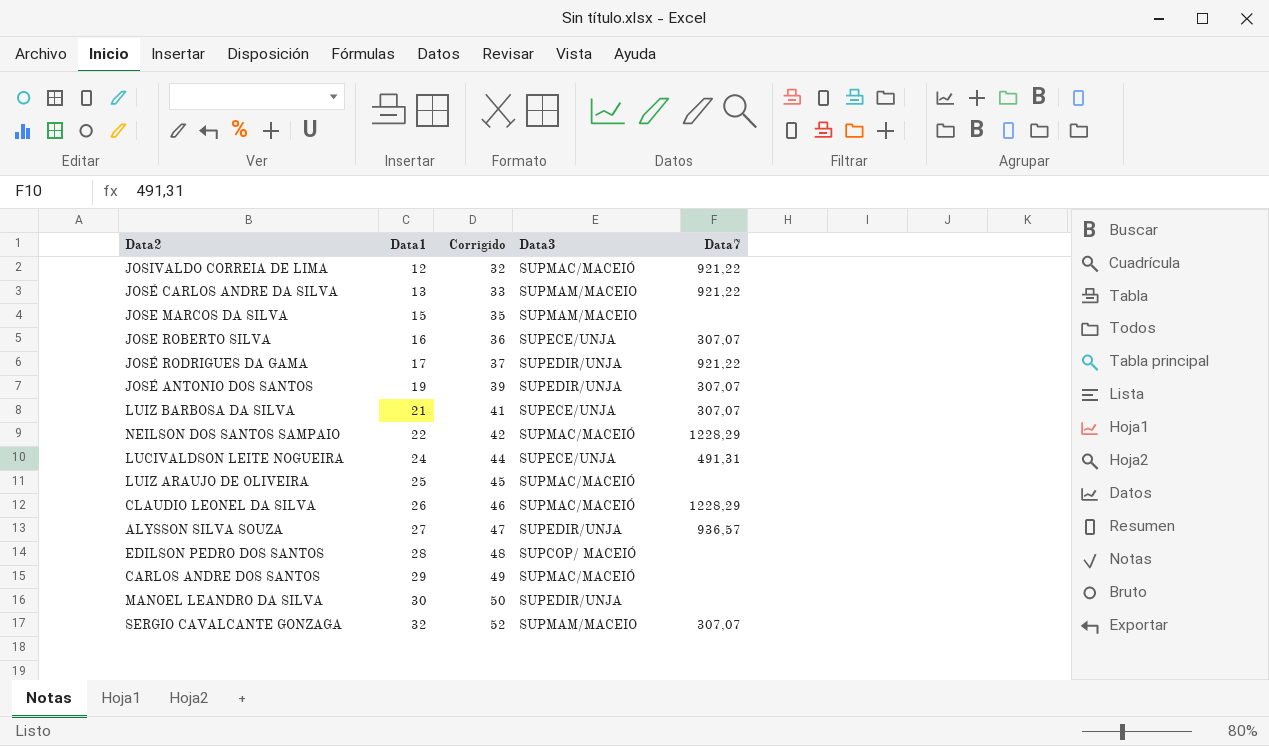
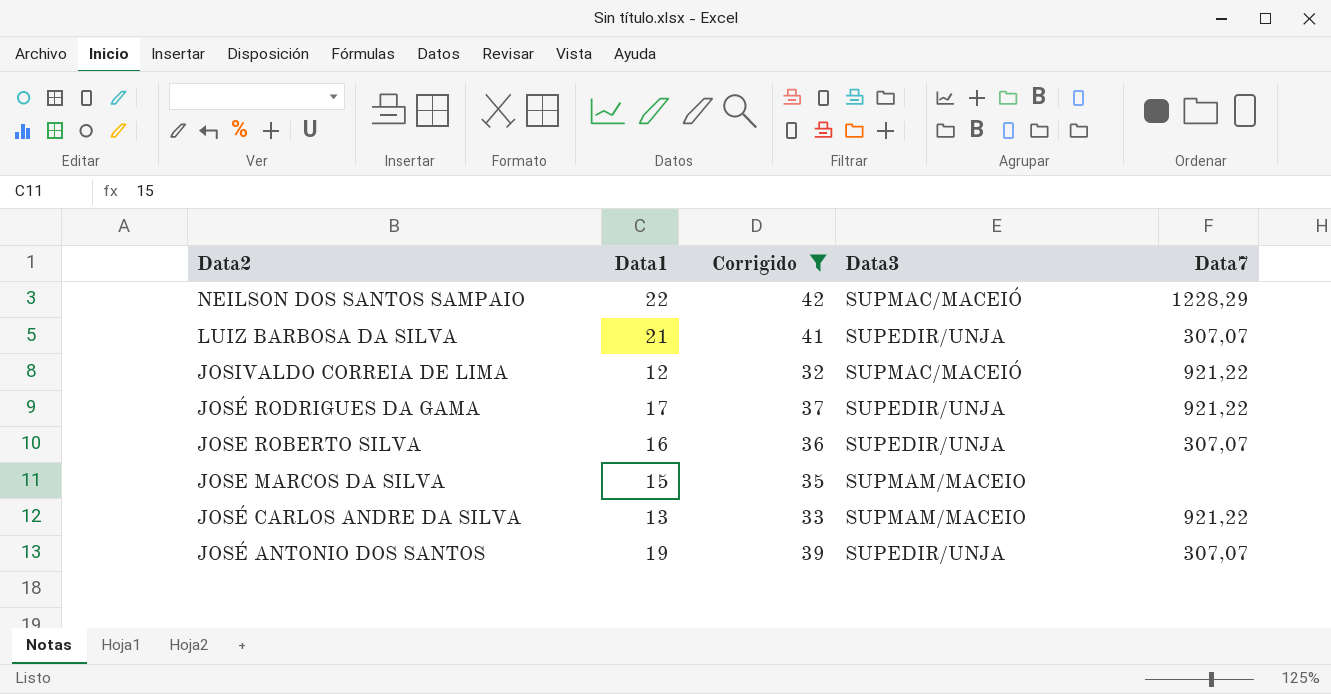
filter: none -> Corrigido <= 42
row order: Data1 ascending -> Data2 descending
LUIZ BARBOSA DA SILVA | Data3: SUPECE/UNJA -> SUPEDIR/UNJA
JOSE ROBERTO SILVA | Data3: SUPECE/UNJA -> SUPEDIR/UNJA

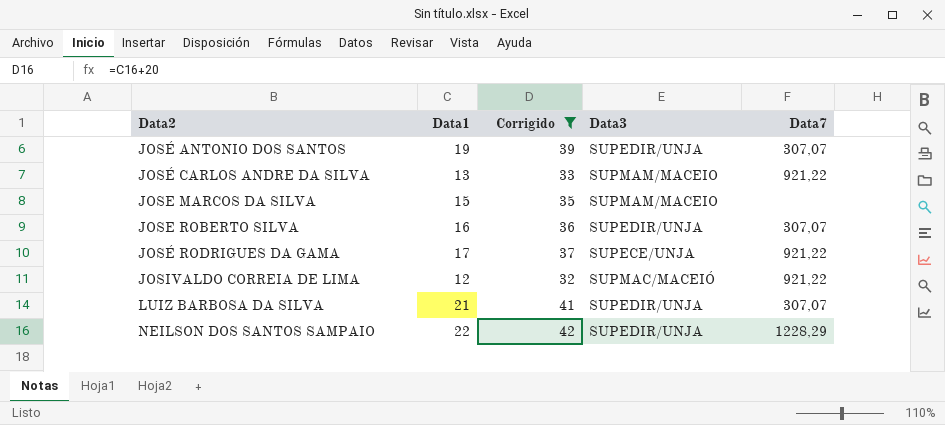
row order: Data2 descending -> Data2 ascending
JOSÉ RODRIGUES DA GAMA | Data3: SUPEDIR/UNJA -> SUPECE/UNJA
NEILSON DOS SANTOS SAMPAIO | Data3: SUPMAC/MACEIÓ -> SUPEDIR/UNJA

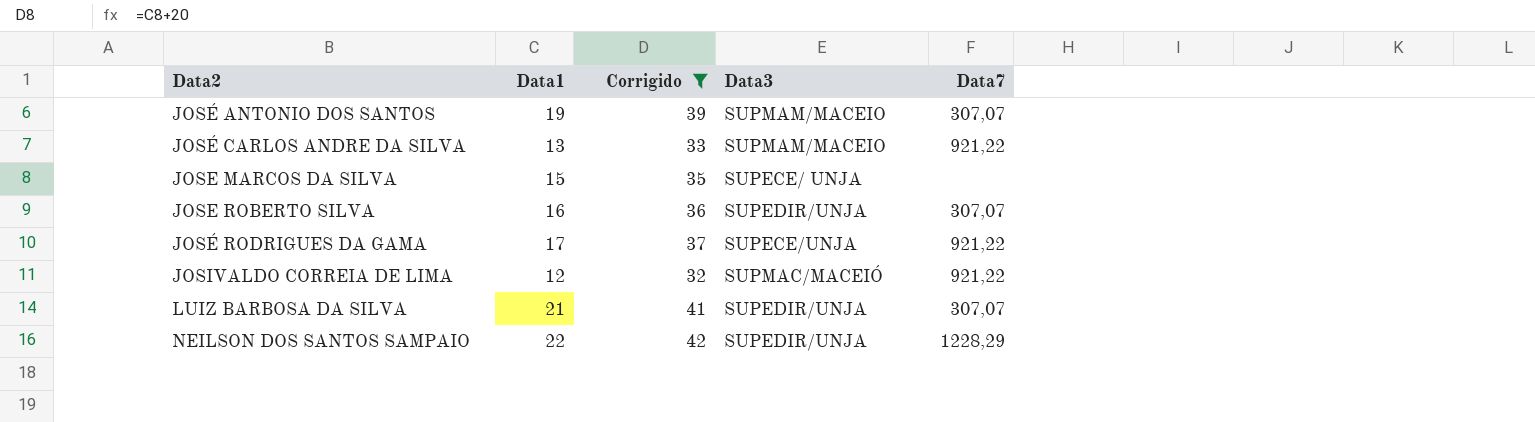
JOSÉ ANTONIO DOS SANTOS | Data3: SUPEDIR/UNJA -> SUPMAM/MACEIO
JOSE MARCOS DA SILVA | Data3: SUPMAM/MACEIO -> SUPECE/ UNJA

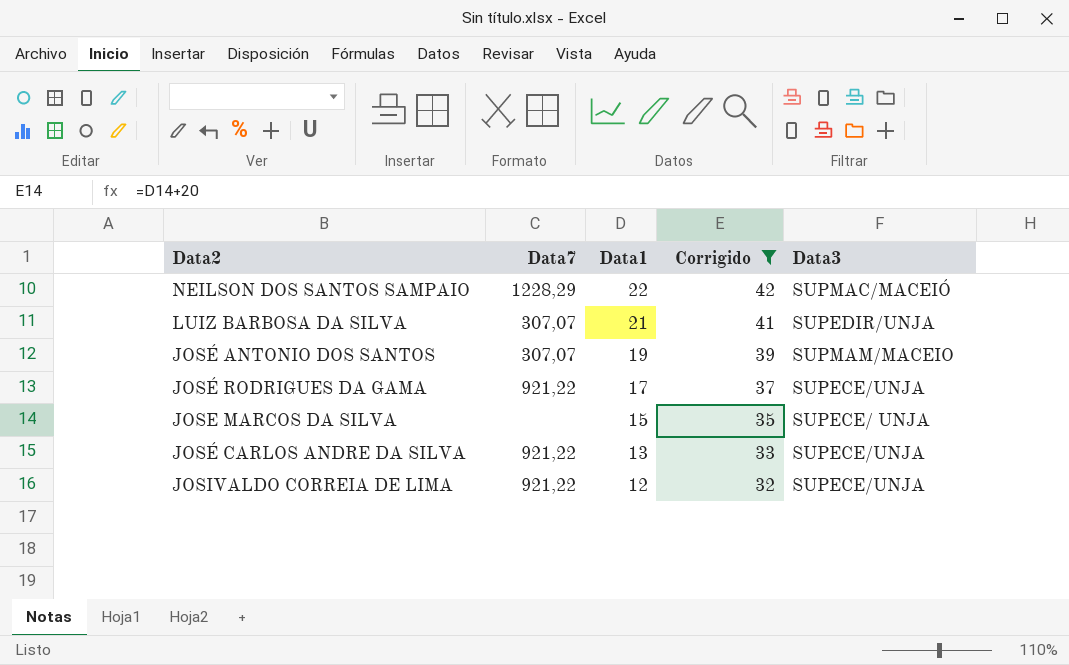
row order: Data2 ascending -> Data1 descending
column Data7 | position: 5 -> 2
row JOSE ROBERTO SILVA: 16 | 36 | SUPEDIR/UNJA | 307,07 -> none
NEILSON DOS SANTOS SAMPAIO | Data3: SUPEDIR/UNJA -> SUPMAC/MACEIÓ
JOSÉ CARLOS ANDRE DA SILVA | Data3: SUPMAM/MACEIO -> SUPECE/UNJA
JOSIVALDO CORREIA DE LIMA | Data3: SUPMAC/MACEIÓ -> SUPECE/UNJA

